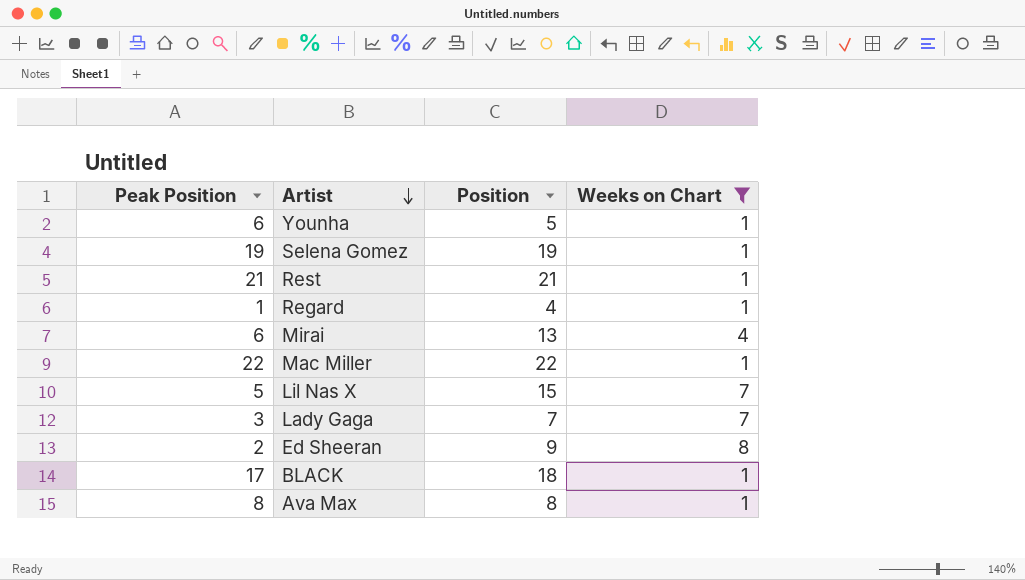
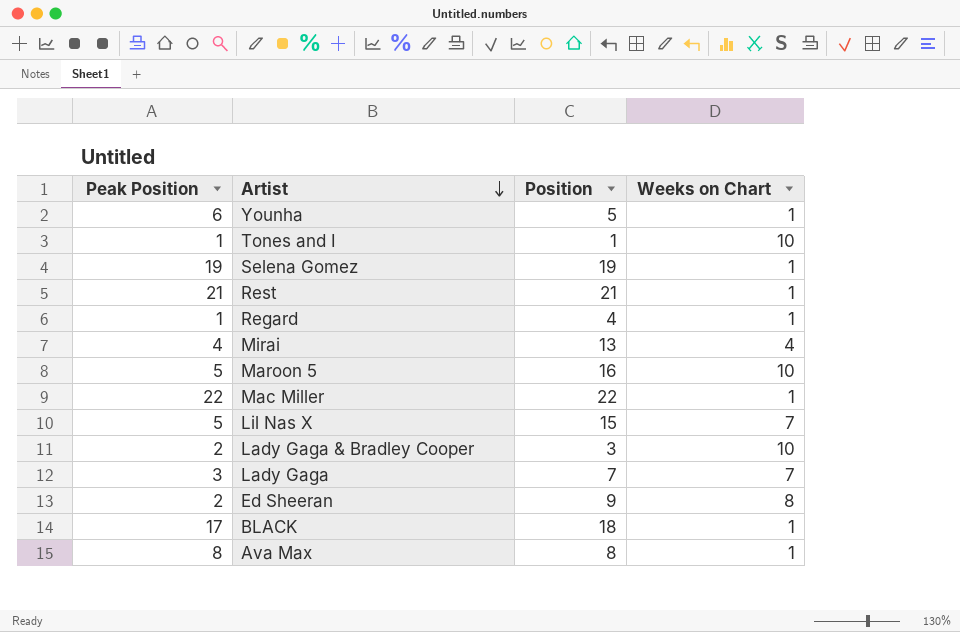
filter: Weeks on Chart != 10 -> none
Mirai | Peak Position: 6 -> 4

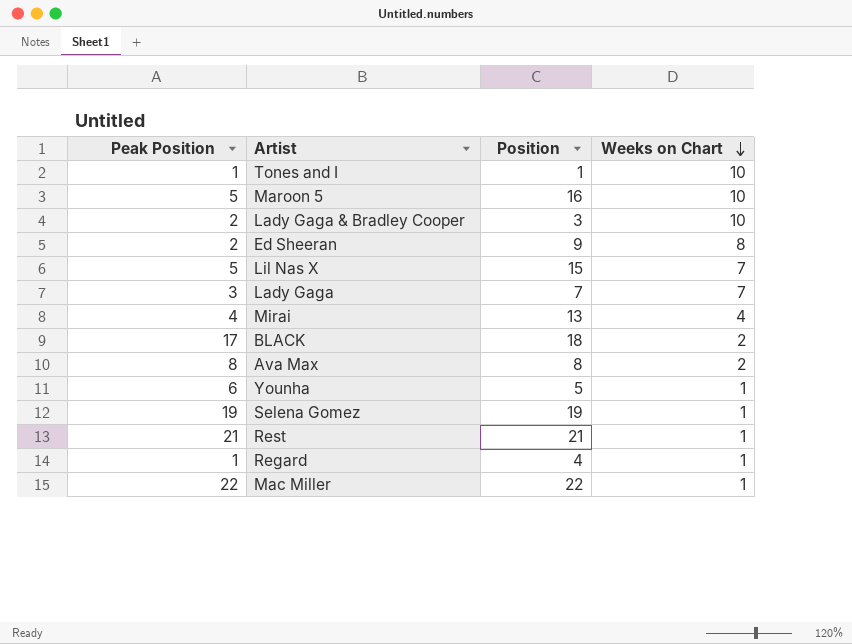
row order: Artist descending -> Weeks on Chart descending
BLACK | Weeks on Chart: 1 -> 2
Ava Max | Weeks on Chart: 1 -> 2

